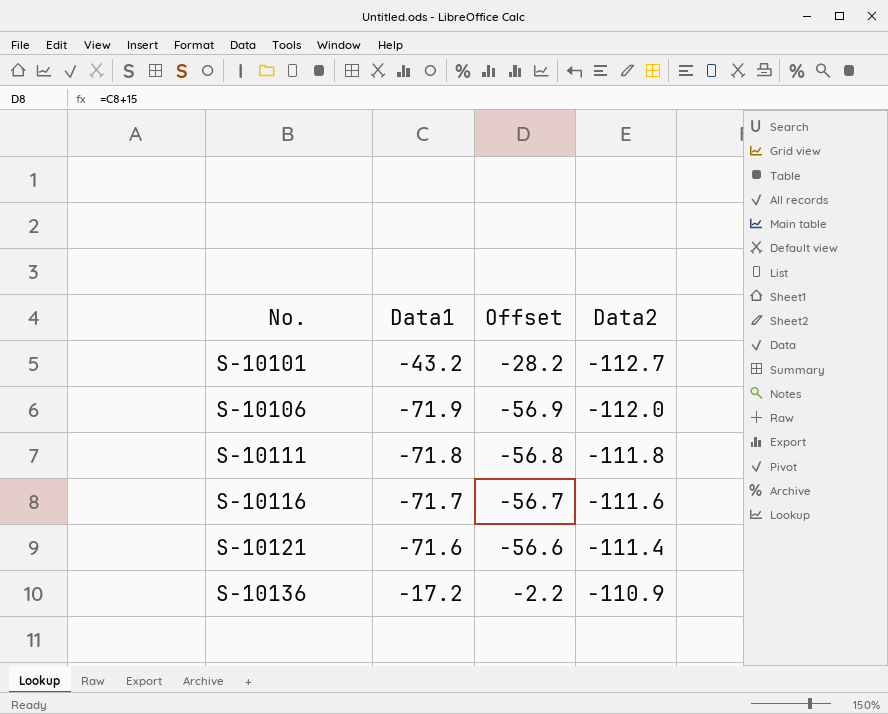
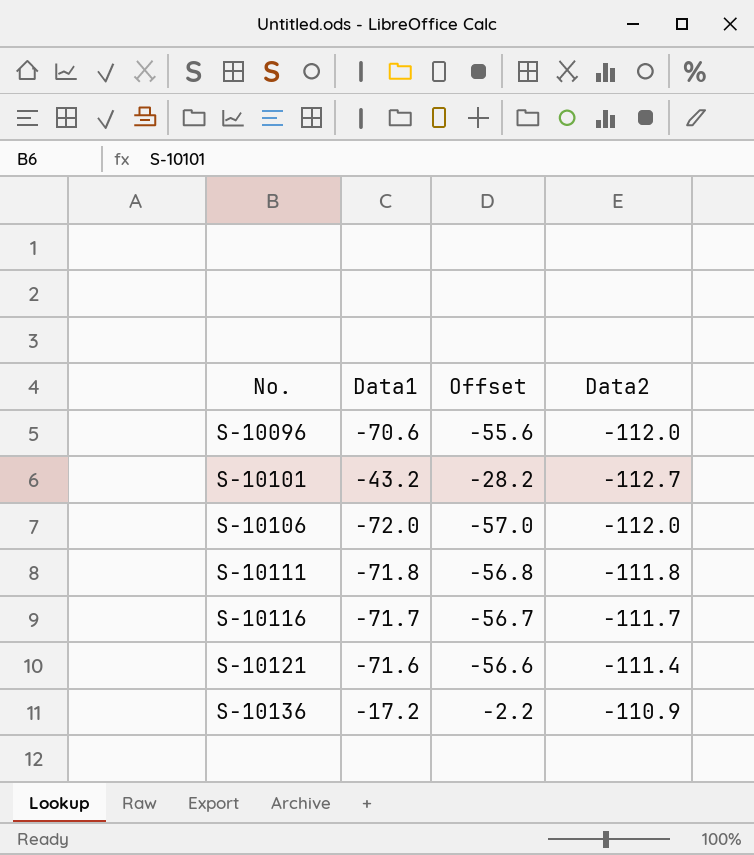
row S-10096: none -> -70.6 | -55.6 | -112.0
S-10106 | Data1: -71.9 -> -72.0
S-10106 | Offset: -56.9 -> -57.0
S-10116 | Data2: -111.6 -> -111.7

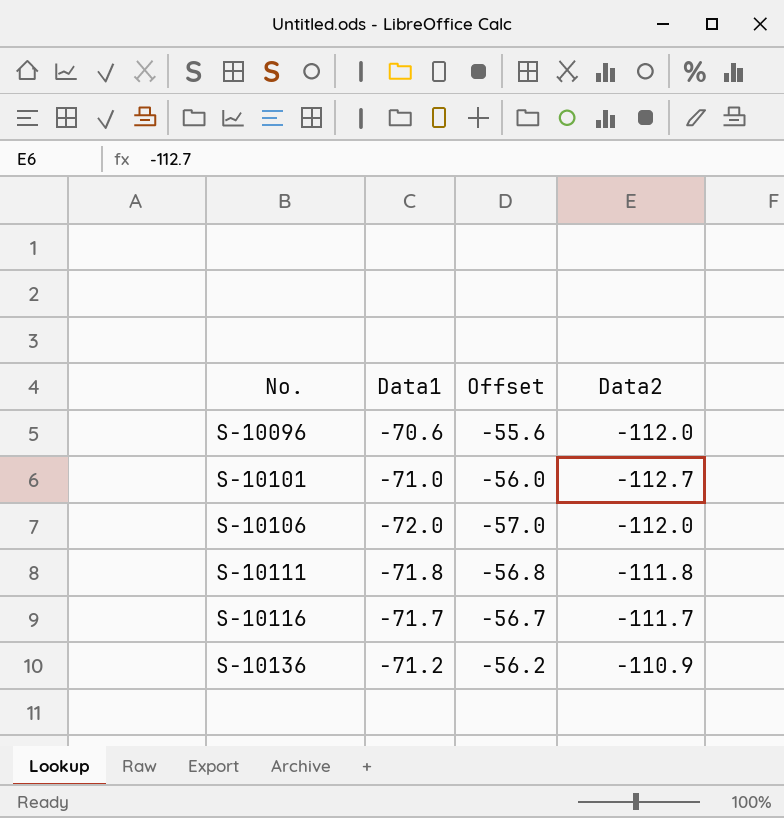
row S-10121: -71.6 | -56.6 | -111.4 -> none
S-10101 | Data1: -43.2 -> -71.0
S-10101 | Offset: -28.2 -> -56.0
S-10136 | Data1: -17.2 -> -71.2
S-10136 | Offset: -2.2 -> -56.2

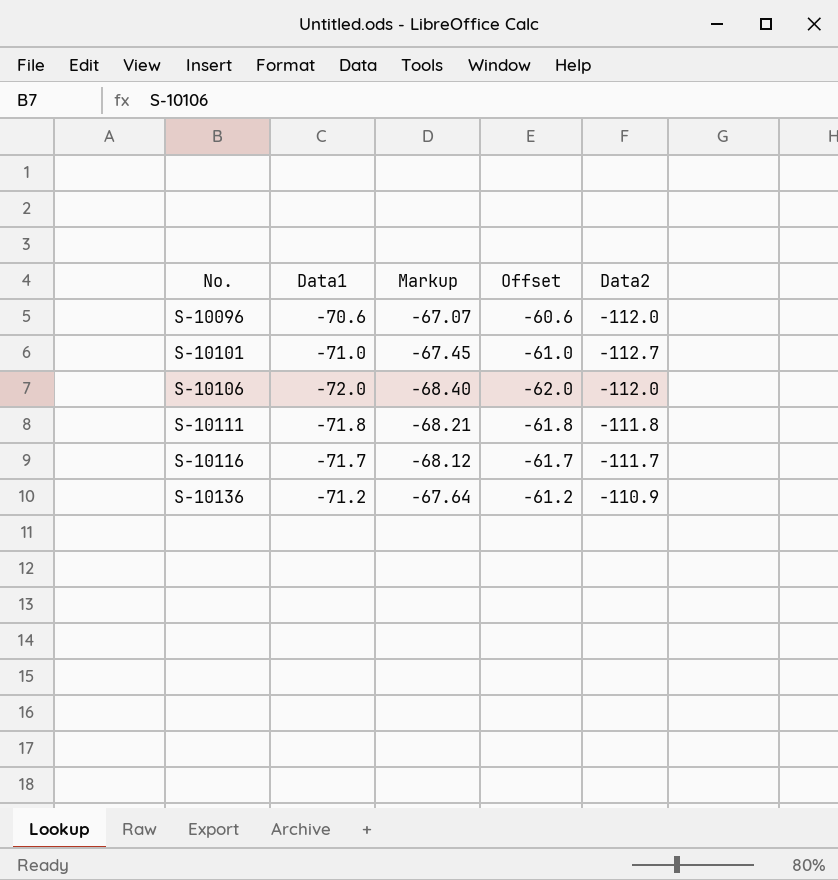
column Markup | formula: none -> [Data1] * 0.95
column Offset | formula: [Data1] + 15 -> [Data1] + 10

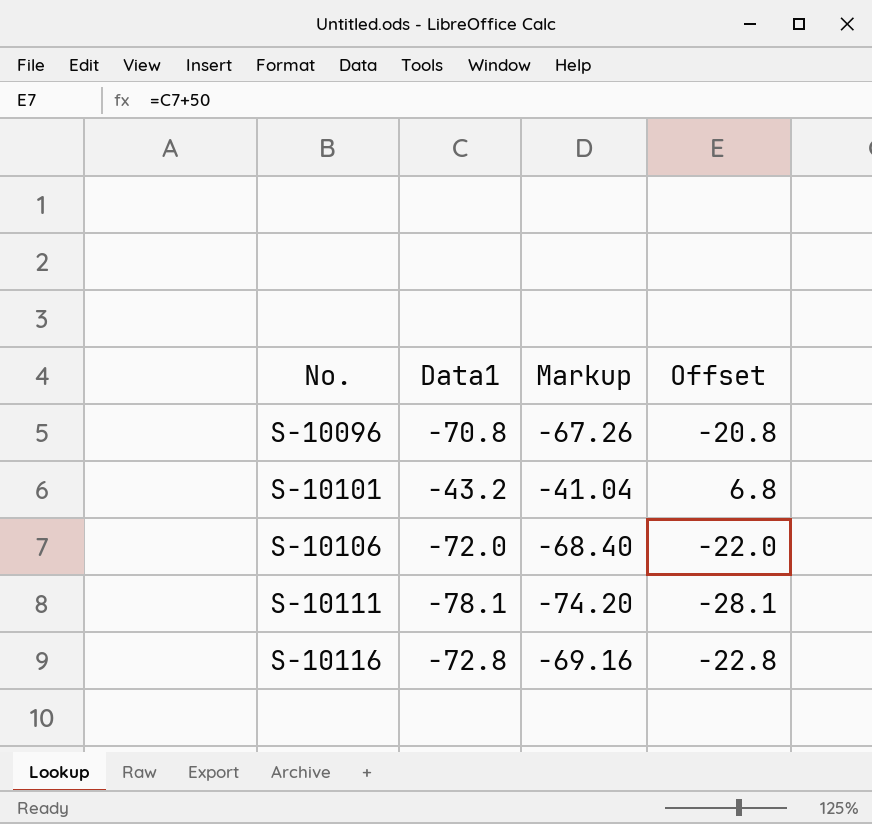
column Data2 | position: 5 -> none
column Offset | formula: [Data1] + 10 -> [Data1] + 50
row S-10136: -71.2 | -67.64 | -61.2 | -110.9 -> none
S-10096 | Data1: -70.6 -> -70.8
S-10096 | Markup: -67.07 -> -67.26
S-10101 | Data1: -71.0 -> -43.2
S-10101 | Markup: -67.45 -> -41.04
S-10111 | Data1: -71.8 -> -78.1
S-10111 | Markup: -68.21 -> -74.20
S-10116 | Data1: -71.7 -> -72.8
S-10116 | Markup: -68.12 -> -69.16

